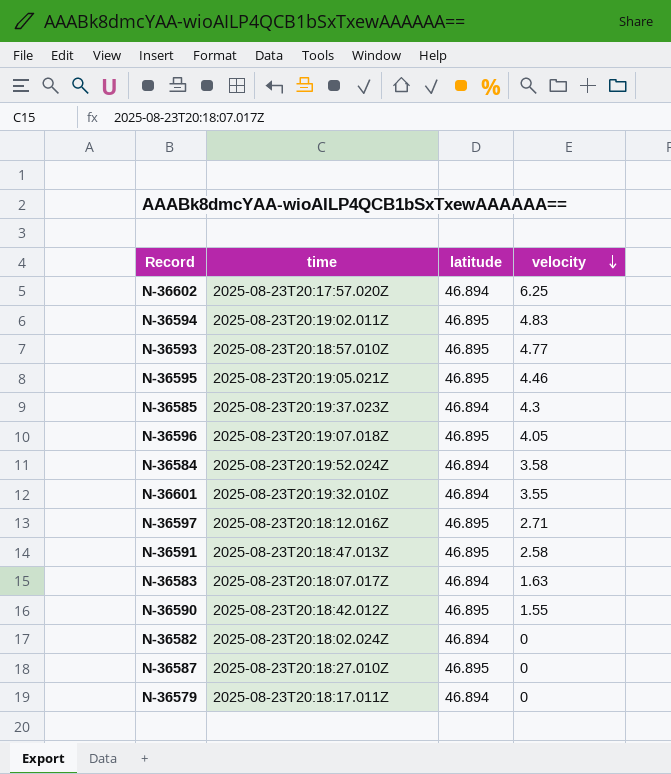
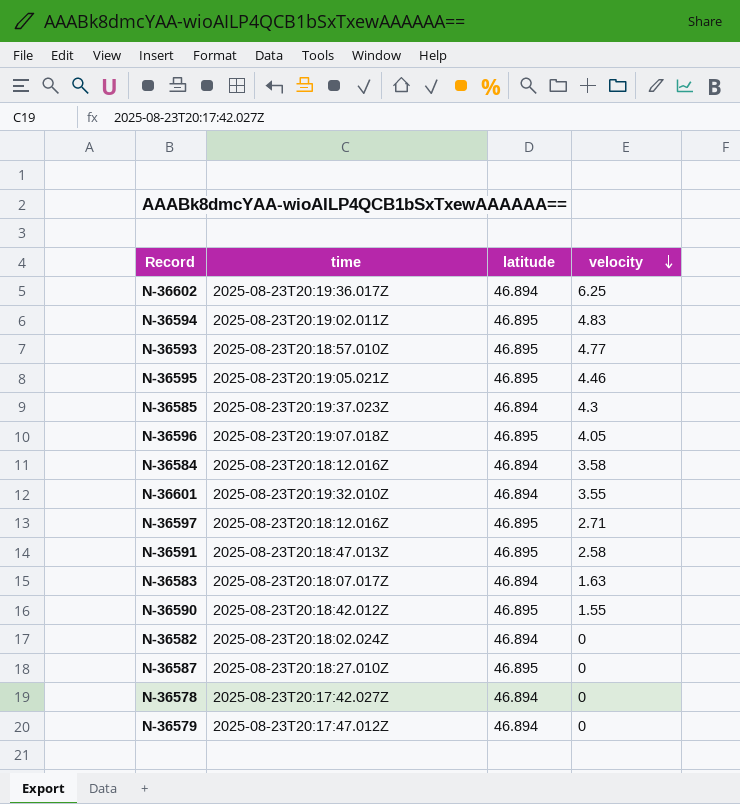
N-36602 | time: 2025-08-23T20:17:57.020Z -> 2025-08-23T20:19:36.017Z
N-36584 | time: 2025-08-23T20:19:52.024Z -> 2025-08-23T20:18:12.016Z
row N-36578: none -> 2025-08-23T20:17:42.027Z | 46.894 | 0
N-36579 | time: 2025-08-23T20:18:17.011Z -> 2025-08-23T20:17:47.012Z

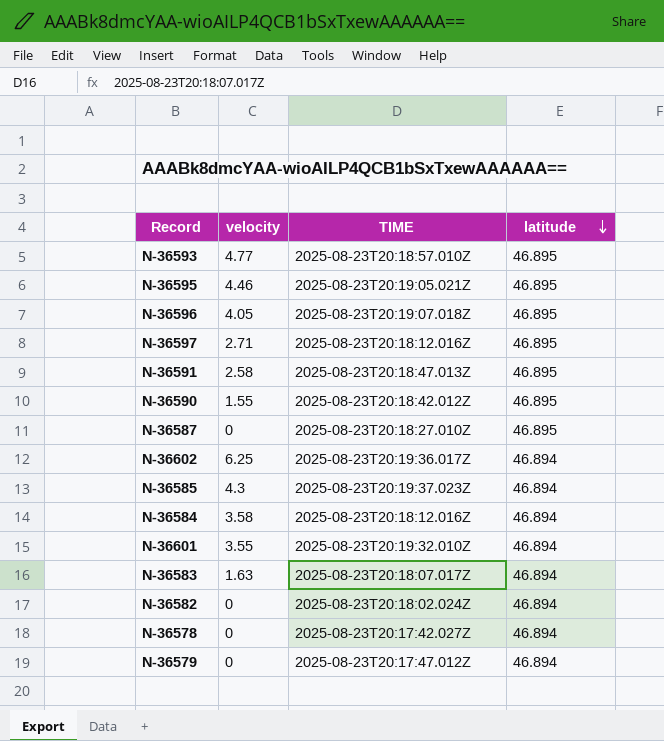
row order: velocity descending -> latitude descending
column velocity | position: 4 -> 2
column name: time -> TIME
row N-36594: 2025-08-23T20:19:02.011Z | 46.895 | 4.83 -> none

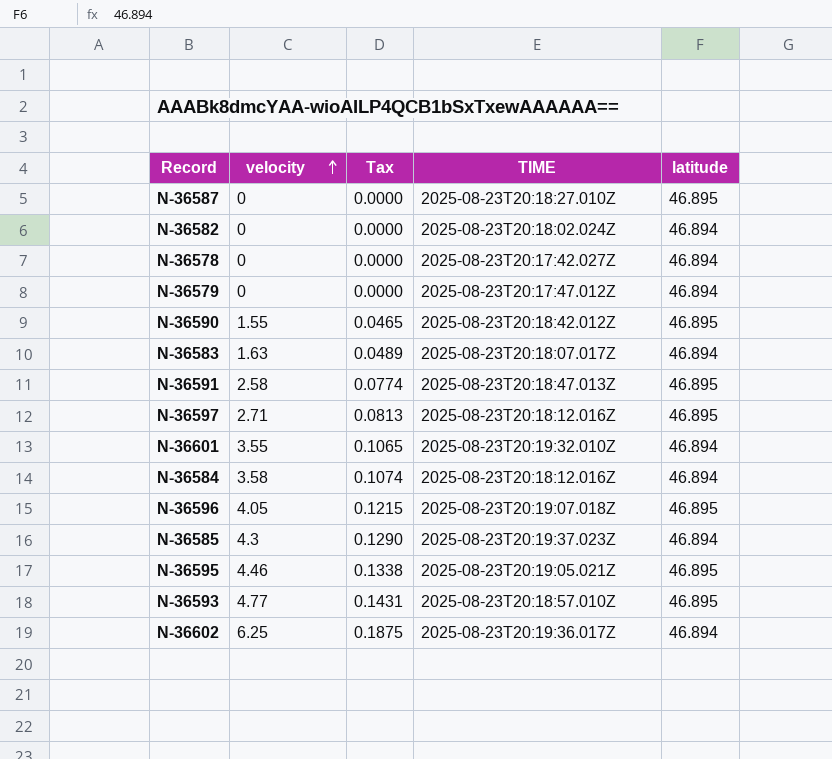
row order: latitude descending -> velocity ascending
column Tax | formula: none -> [velocity] * 0.03

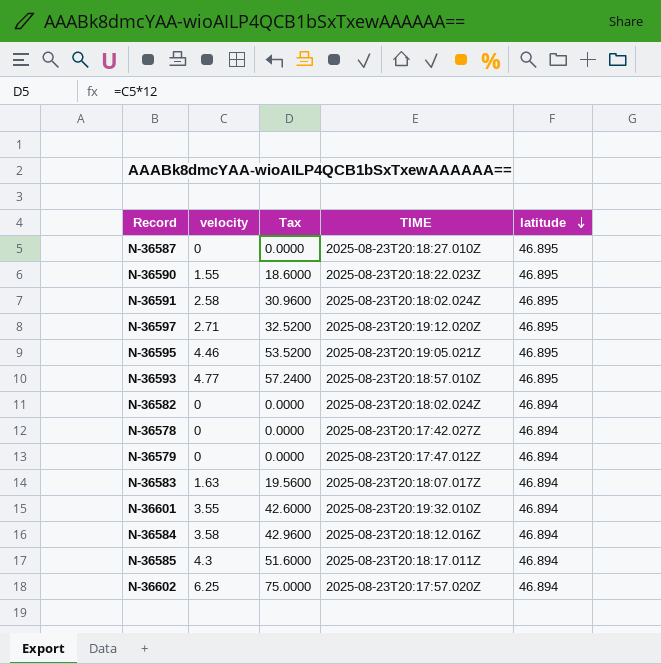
row order: velocity ascending -> latitude descending
column Tax | formula: [velocity] * 0.03 -> [velocity] * 12
row N-36596: 4.05 | 0.1215 | 2025-08-23T20:19:07.018Z | 46.895 -> none
N-36590 | TIME: 2025-08-23T20:18:42.012Z -> 2025-08-23T20:18:22.023Z
N-36591 | TIME: 2025-08-23T20:18:47.013Z -> 2025-08-23T20:18:02.024Z
N-36597 | TIME: 2025-08-23T20:18:12.016Z -> 2025-08-23T20:19:12.020Z
N-36585 | TIME: 2025-08-23T20:19:37.023Z -> 2025-08-23T20:18:17.011Z
N-36602 | TIME: 2025-08-23T20:19:36.017Z -> 2025-08-23T20:17:57.020Z

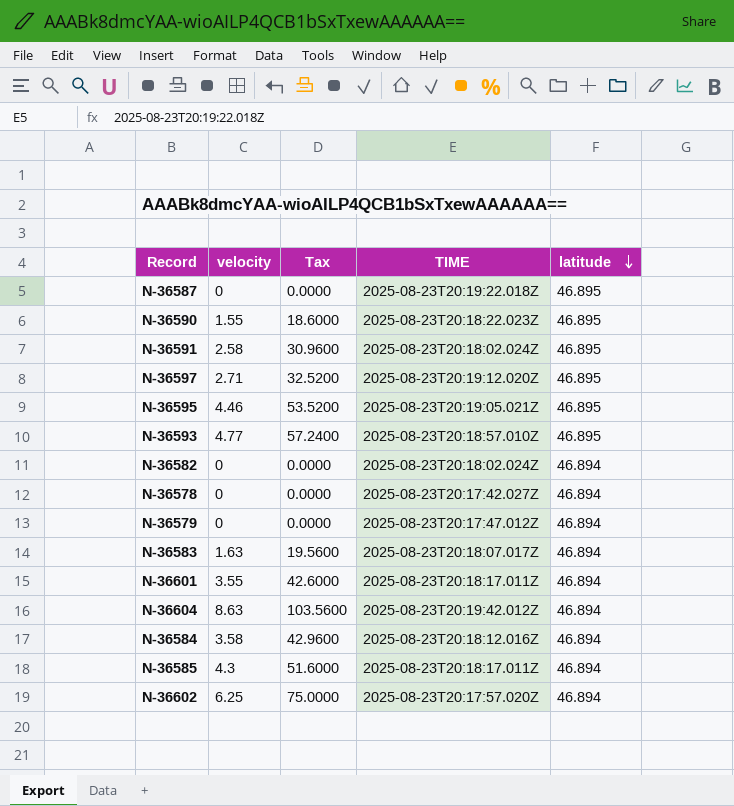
N-36587 | TIME: 2025-08-23T20:18:27.010Z -> 2025-08-23T20:19:22.018Z
N-36601 | TIME: 2025-08-23T20:19:32.010Z -> 2025-08-23T20:18:17.011Z
row N-36604: none -> 8.63 | 103.5600 | 2025-08-23T20:19:42.012Z | 46.894

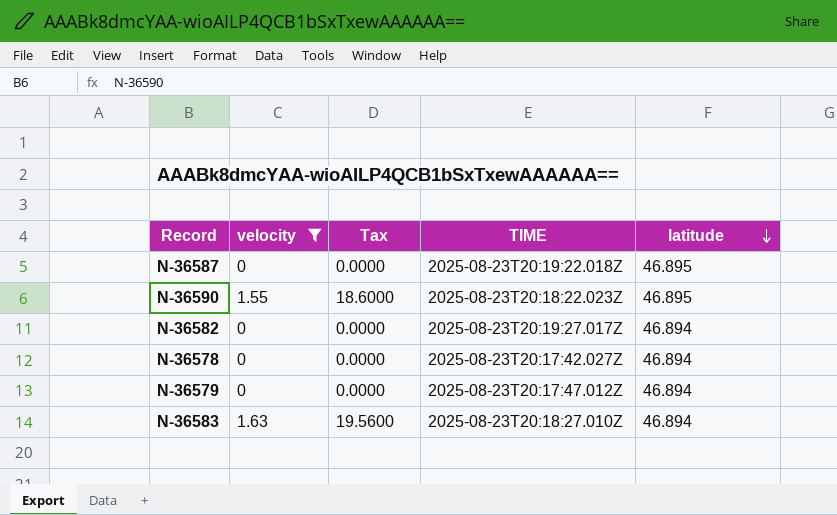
filter: none -> velocity <= 1.63
N-36582 | TIME: 2025-08-23T20:18:02.024Z -> 2025-08-23T20:19:27.017Z
N-36583 | TIME: 2025-08-23T20:18:07.017Z -> 2025-08-23T20:18:27.010Z

